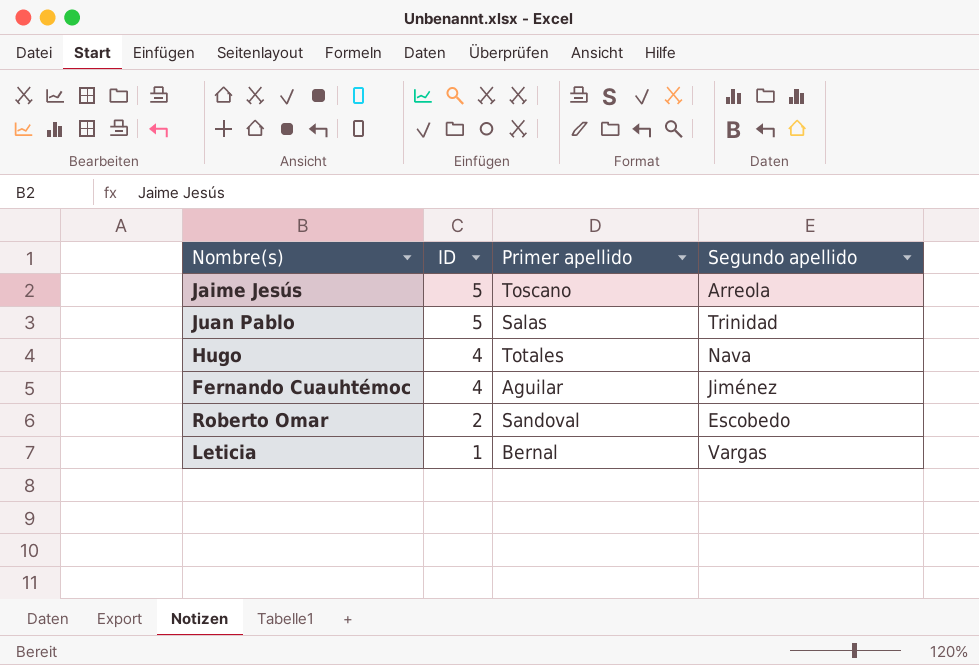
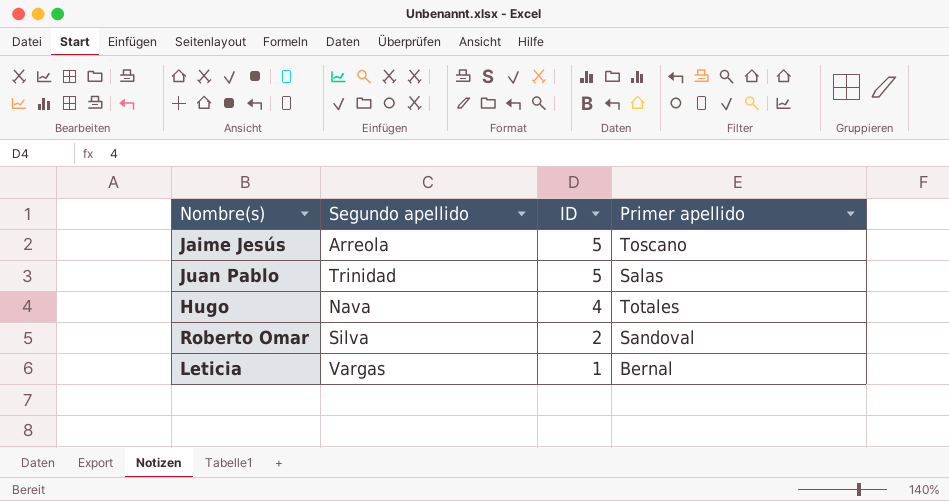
column Segundo apellido | position: 4 -> 2
row Fernando Cuauhtémoc: 4 | Aguilar | Jiménez -> none
Roberto Omar | Segundo apellido: Escobedo -> Silva

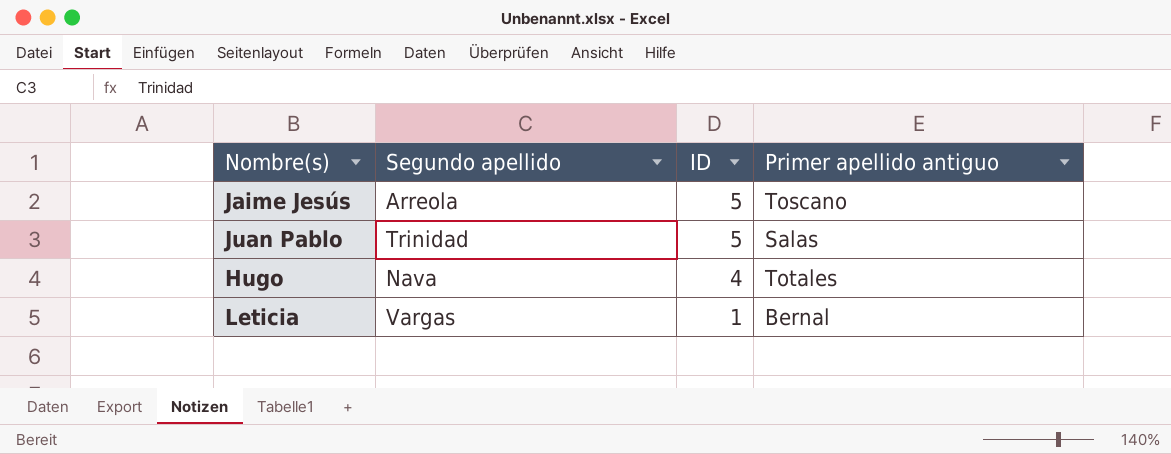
column name: Primer apellido -> Primer apellido antiguo
row Roberto Omar: Silva | 2 | Sandoval -> none

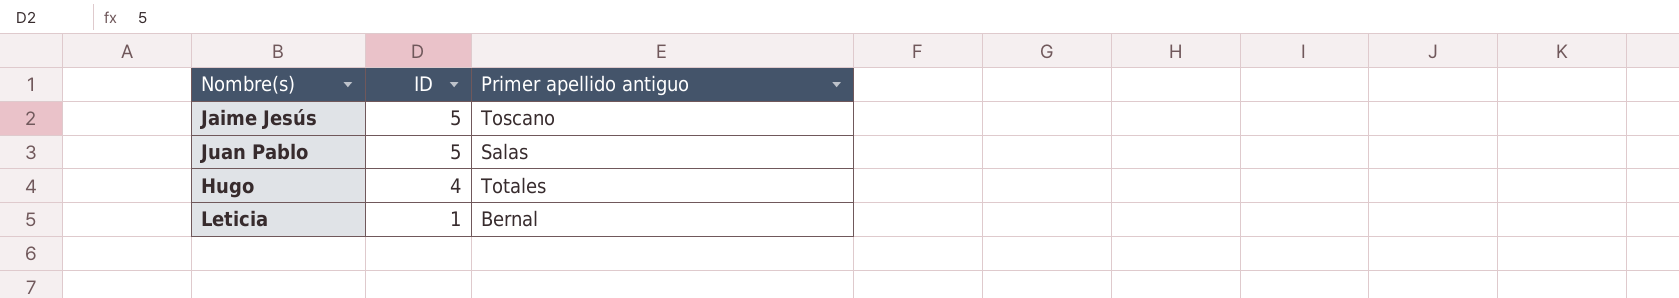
column Segundo apellido | position: 2 -> none

